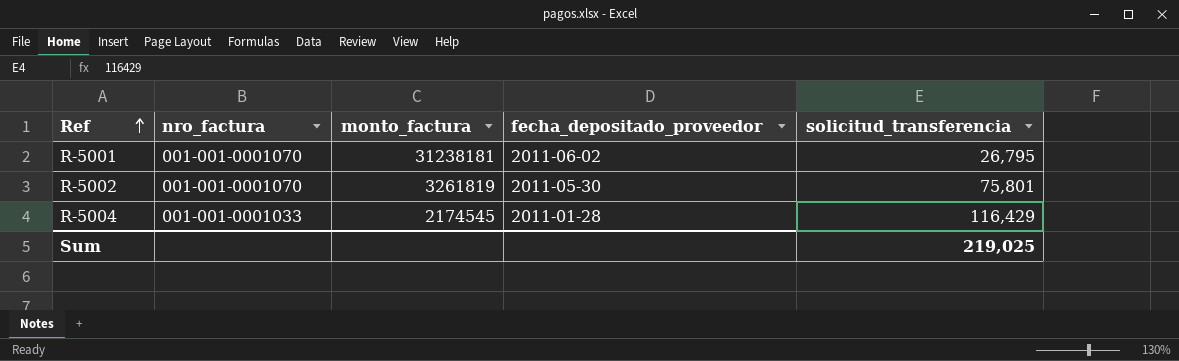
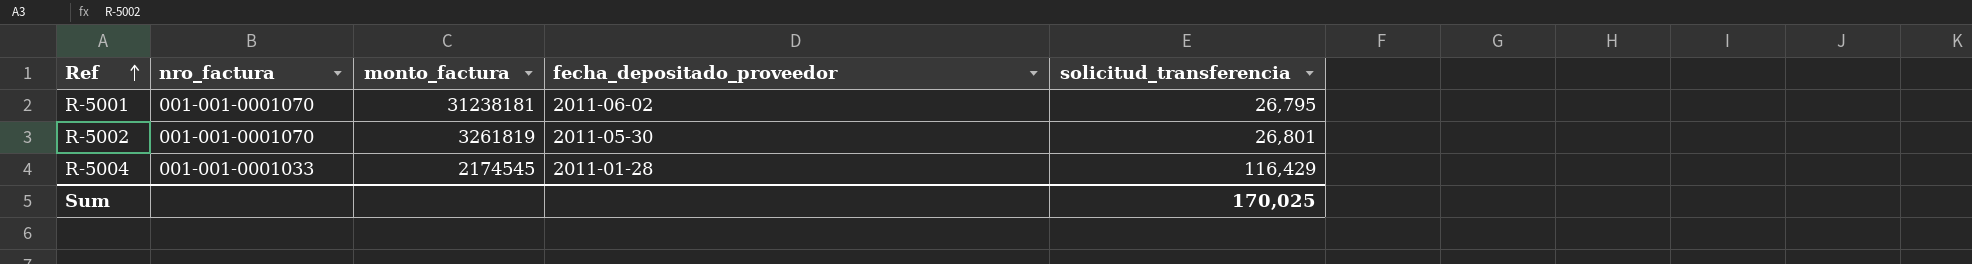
R-5002 | solicitud_transferencia: 75,801 -> 26,801
Sum | solicitud_transferencia: 219,025 -> 170,025

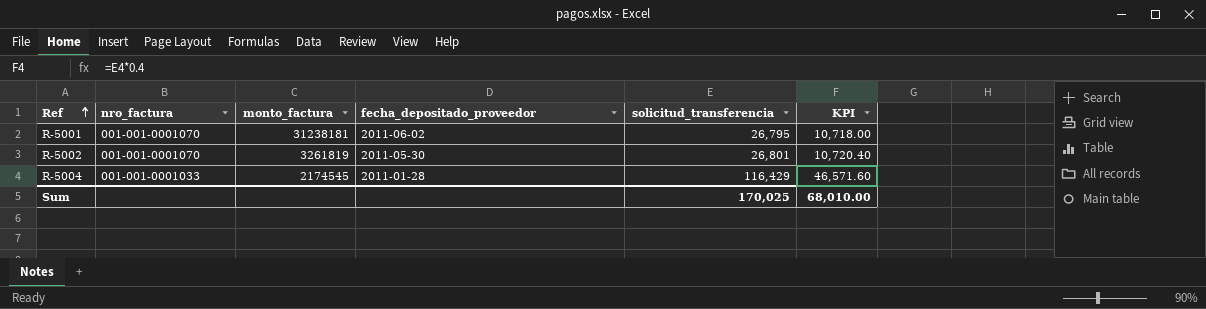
column KPI | formula: none -> [solicitud_transferencia] * 0.4

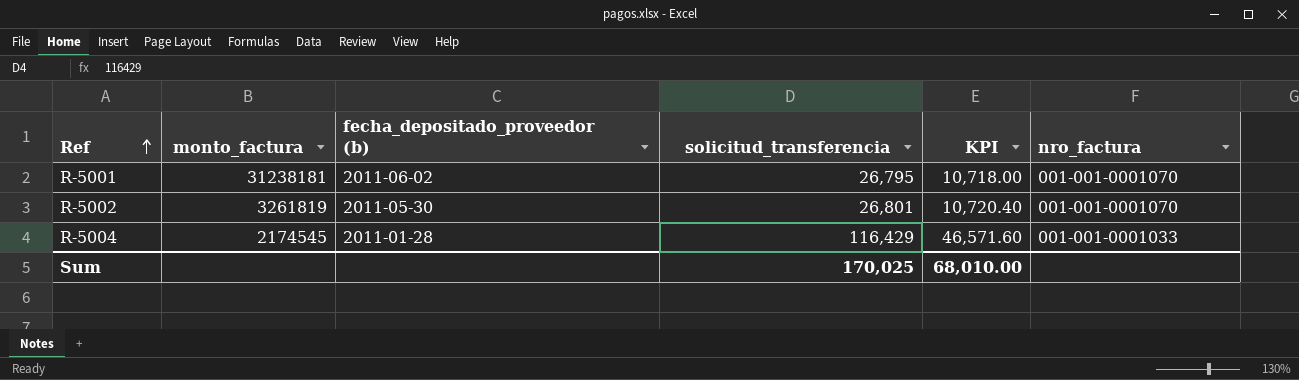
column name: fecha_depositado_proveedor -> fecha_depositado_proveedor (b)
column nro_factura | position: 2 -> 6

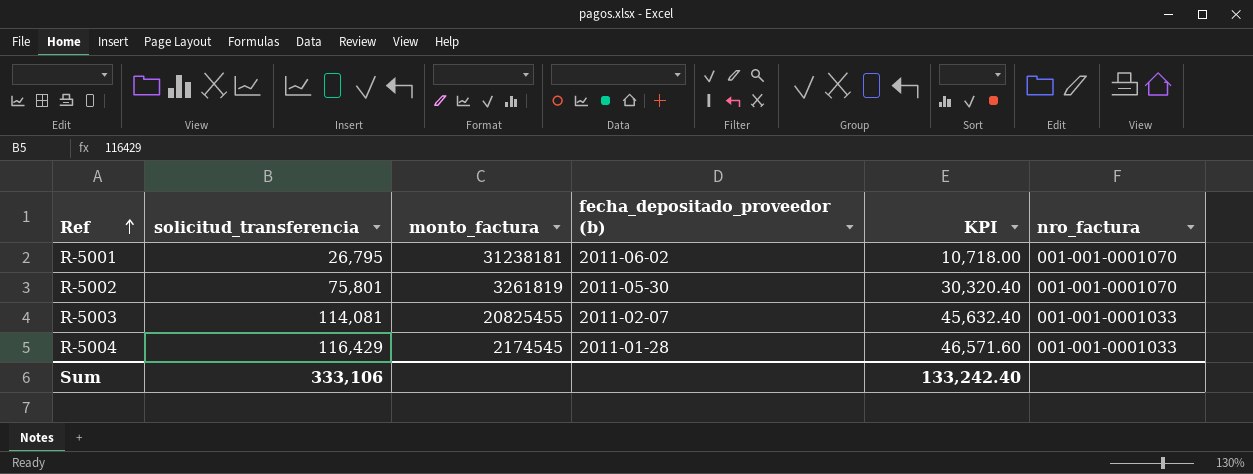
column solicitud_transferencia | position: 4 -> 2
R-5002 | solicitud_transferencia: 26,801 -> 75,801
R-5002 | KPI: 10,720.40 -> 30,320.40
row R-5003: none -> 114,081 | 20825455 | 2011-02-07 | 45,632.40 | 001-001-0001033
Sum | solicitud_transferencia: 170,025 -> 333,106
Sum | KPI: 68,010.00 -> 133,242.40

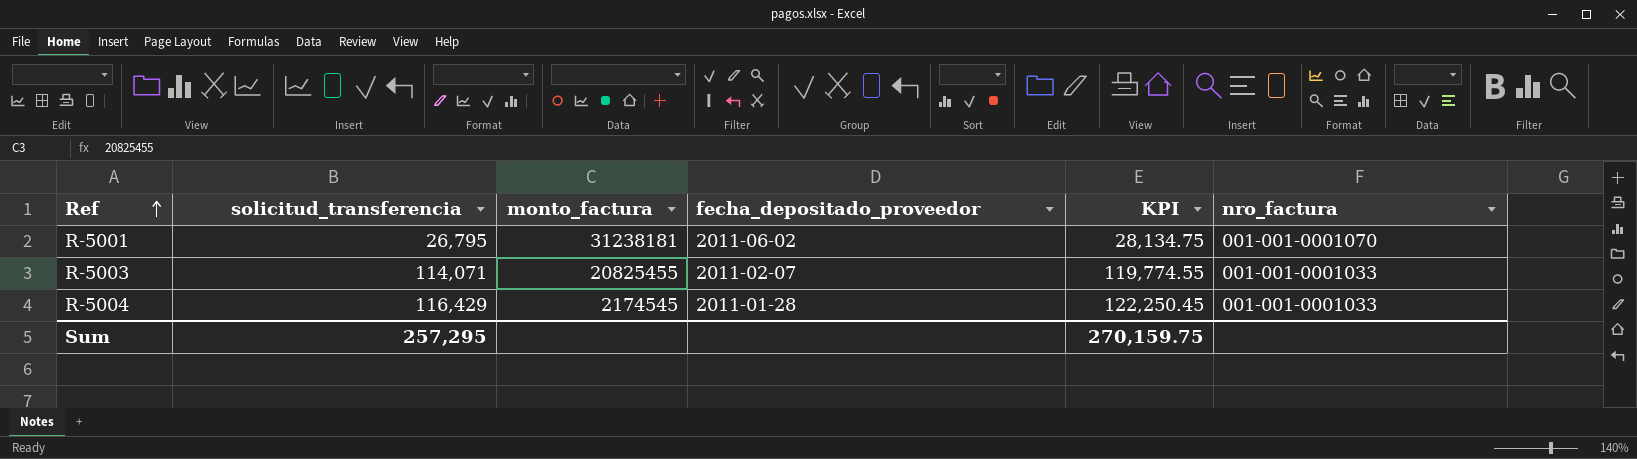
column name: fecha_depositado_proveedor (b) -> fecha_depositado_proveedor
column KPI | formula: [solicitud_transferencia] * 0.4 -> [solicitud_transferencia] * 1.05
row R-5002: 75,801 | 3261819 | 2011-05-30 | 30,320.40 | 001-001-0001070 -> none
R-5003 | solicitud_transferencia: 114,081 -> 114,071
Sum | solicitud_transferencia: 333,106 -> 257,295
Sum | KPI: 133,242.40 -> 270,159.75

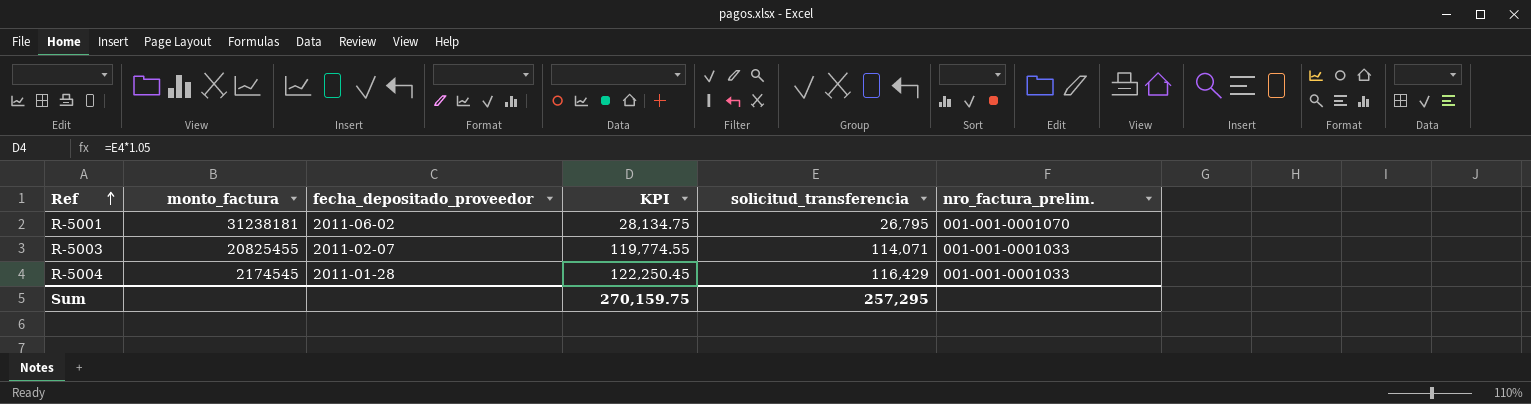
column solicitud_transferencia | position: 2 -> 5
column name: nro_factura -> nro_factura_prelim.

